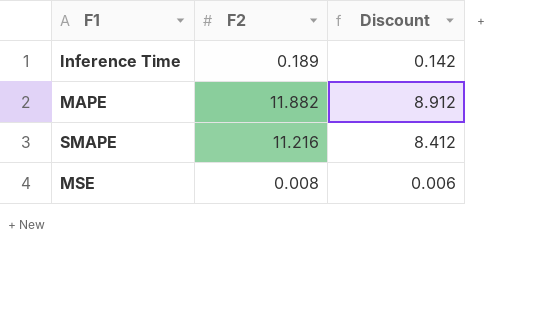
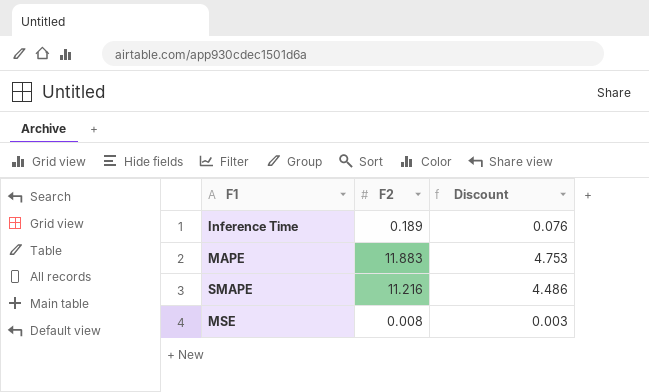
column Discount | formula: [F2] * 0.75 -> [F2] * 0.4
MAPE | F2: 11.882 -> 11.883

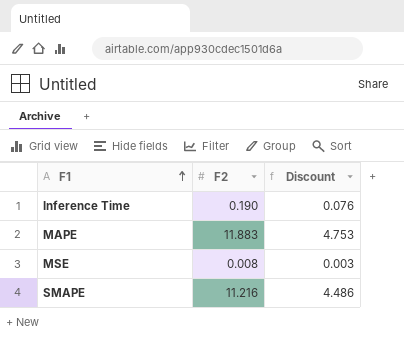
row order: none -> F1 ascending
Inference Time | F2: 0.189 -> 0.190

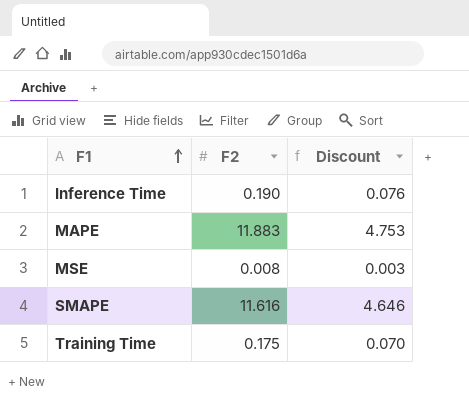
SMAPE | F2: 11.216 -> 11.616
SMAPE | Discount: 4.486 -> 4.646
row Training Time: none -> 0.175 | 0.070

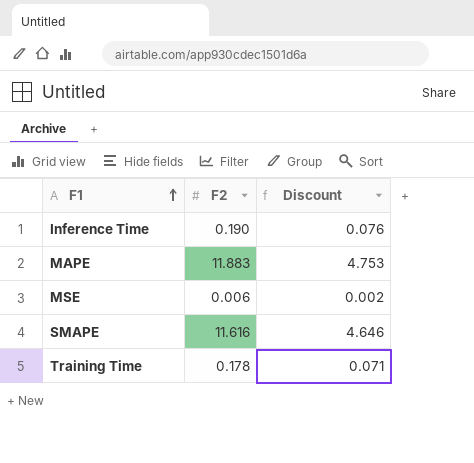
MSE | F2: 0.008 -> 0.006
MSE | Discount: 0.003 -> 0.002
Training Time | F2: 0.175 -> 0.178
Training Time | Discount: 0.070 -> 0.071

